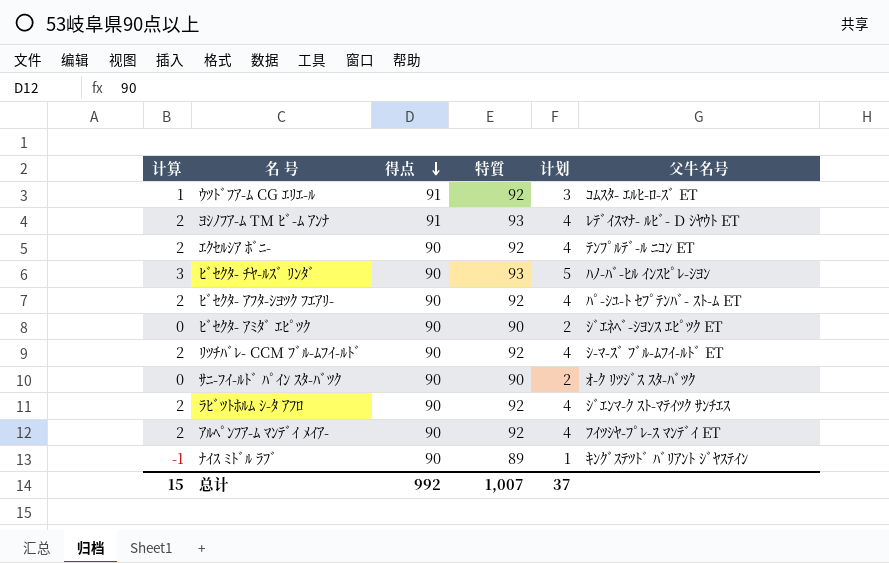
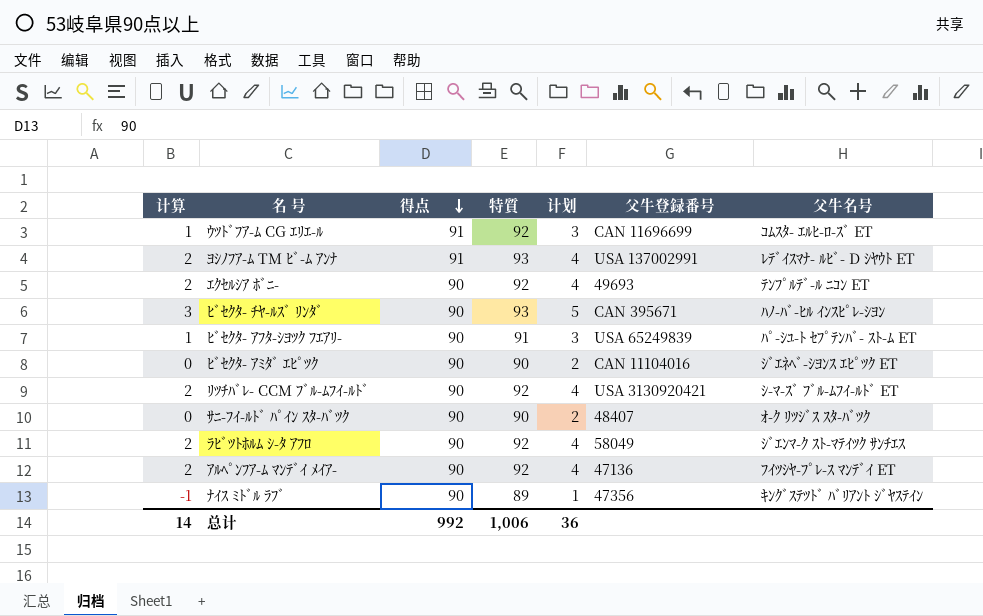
column 父牛登録番号 | position: none -> 6
ﾋﾞｾｸﾀ- ｱﾌﾀ-ｼﾖﾂｸ ﾌｴｱﾘ- | 计算: 2 -> 1
ﾋﾞｾｸﾀ- ｱﾌﾀ-ｼﾖﾂｸ ﾌｴｱﾘ- | 特質: 92 -> 91
ﾋﾞｾｸﾀ- ｱﾌﾀ-ｼﾖﾂｸ ﾌｴｱﾘ- | 计划: 4 -> 3
总计 | 计算: 15 -> 14
总计 | 特質: 1,007 -> 1,006
总计 | 计划: 37 -> 36

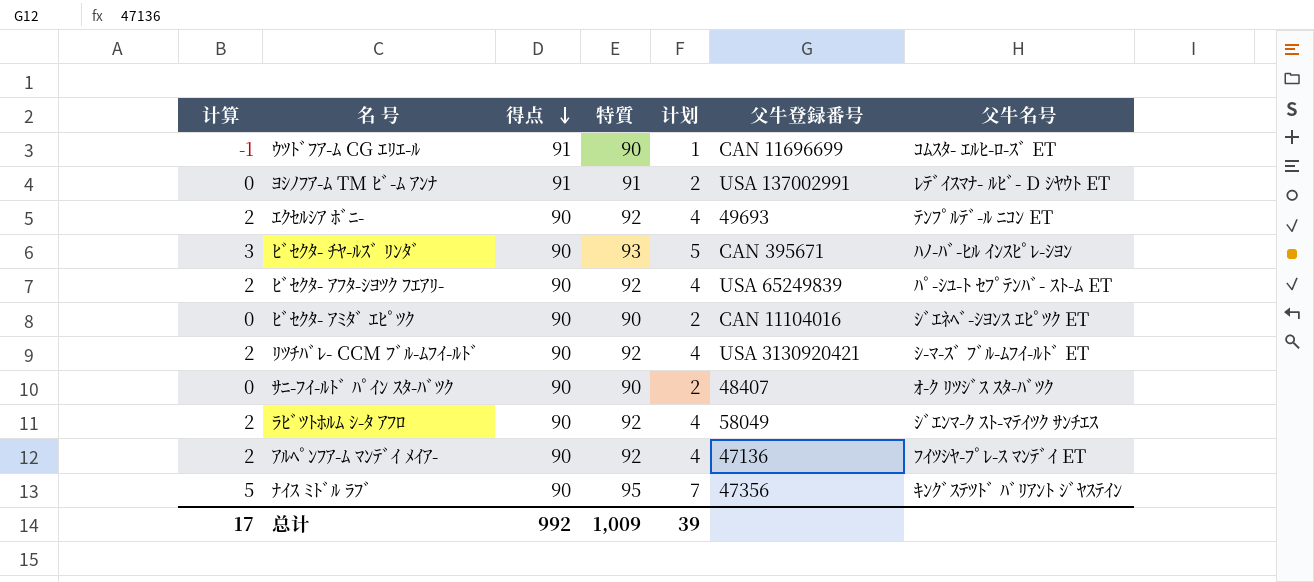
ｳﾂﾄﾞﾌｱ-ﾑ CG ｴﾘｴ-ﾙ | 计算: 1 -> -1
ｳﾂﾄﾞﾌｱ-ﾑ CG ｴﾘｴ-ﾙ | 特質: 92 -> 90
ｳﾂﾄﾞﾌｱ-ﾑ CG ｴﾘｴ-ﾙ | 计划: 3 -> 1
ﾖｼﾉﾌｱ-ﾑ TM ﾋﾞ-ﾑ ｱﾝﾅ | 计算: 2 -> 0
ﾖｼﾉﾌｱ-ﾑ TM ﾋﾞ-ﾑ ｱﾝﾅ | 特質: 93 -> 91
ﾖｼﾉﾌｱ-ﾑ TM ﾋﾞ-ﾑ ｱﾝﾅ | 计划: 4 -> 2
ﾋﾞｾｸﾀ- ｱﾌﾀ-ｼﾖﾂｸ ﾌｴｱﾘ- | 计算: 1 -> 2
ﾋﾞｾｸﾀ- ｱﾌﾀ-ｼﾖﾂｸ ﾌｴｱﾘ- | 特質: 91 -> 92
ﾋﾞｾｸﾀ- ｱﾌﾀ-ｼﾖﾂｸ ﾌｴｱﾘ- | 计划: 3 -> 4
ﾅｲｽ ﾐﾄﾞﾙ ﾗﾌﾞ | 计算: -1 -> 5
ﾅｲｽ ﾐﾄﾞﾙ ﾗﾌﾞ | 特質: 89 -> 95
ﾅｲｽ ﾐﾄﾞﾙ ﾗﾌﾞ | 计划: 1 -> 7
总计 | 计算: 14 -> 17
总计 | 特質: 1,006 -> 1,009
总计 | 计划: 36 -> 39

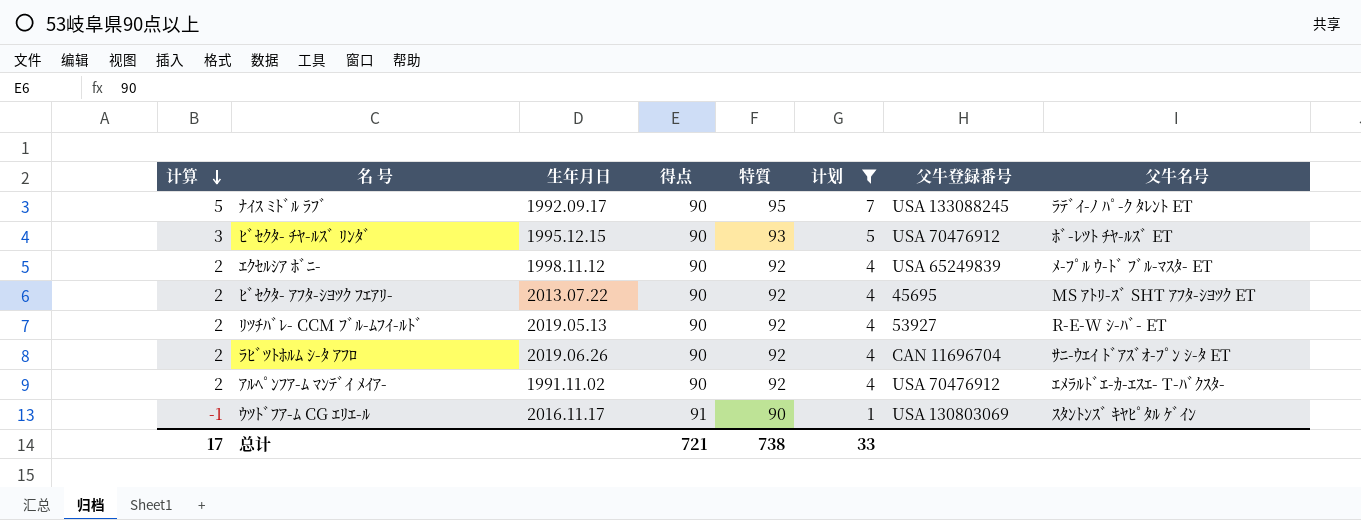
filter: none -> 计划 != 2
row order: 得点 descending -> 计算 descending
column 生年月日 | position: none -> 3
ﾅｲｽ ﾐﾄﾞﾙ ﾗﾌﾞ | 父牛登録番号: 47356 -> USA 133088245
ﾅｲｽ ﾐﾄﾞﾙ ﾗﾌﾞ | 父牛名号: ｷﾝｸﾞｽﾃﾂﾄﾞ ﾊﾞﾘｱﾝﾄ ｼﾞﾔｽﾃｲﾝ -> ﾗﾃﾞｲ-ﾉ ﾊﾟ-ｸ ﾀﾚﾝﾄ ET
ﾋﾞｾｸﾀ- ﾁﾔ-ﾙｽﾞ ﾘﾝﾀﾞ | 父牛登録番号: CAN 395671 -> USA 70476912
ﾋﾞｾｸﾀ- ﾁﾔ-ﾙｽﾞ ﾘﾝﾀﾞ | 父牛名号: ﾊﾉ-ﾊﾞ-ﾋﾙ ｲﾝｽﾋﾟﾚ-ｼﾖﾝ -> ﾎﾞ-ﾚﾂﾄ ﾁﾔ-ﾙｽﾞ ET
ｴｸｾﾙｼｱ ﾎﾞﾆ- | 父牛登録番号: 49693 -> USA 65249839
ｴｸｾﾙｼｱ ﾎﾞﾆ- | 父牛名号: ﾃﾝﾌﾟﾙﾃﾞ-ﾙ ﾆｺﾝ ET -> ﾒ-ﾌﾟﾙ ｳ-ﾄﾞ ﾌﾞﾙ-ﾏｽﾀ- ET
ﾋﾞｾｸﾀ- ｱﾌﾀ-ｼﾖﾂｸ ﾌｴｱﾘ- | 父牛登録番号: USA 65249839 -> 45695
ﾋﾞｾｸﾀ- ｱﾌﾀ-ｼﾖﾂｸ ﾌｴｱﾘ- | 父牛名号: ﾊﾟ-ｼﾕ-ﾄ ｾﾌﾟﾃﾝﾊﾞ- ｽﾄ-ﾑ ET -> MS ｱﾄﾘ-ｽﾞ SHT ｱﾌﾀ-ｼﾖﾂｸ ET
ﾘﾂﾁﾊﾞﾚ- CCM ﾌﾞﾙ-ﾑﾌｲ-ﾙﾄﾞ | 父牛登録番号: USA 3130920421 -> 53927
ﾘﾂﾁﾊﾞﾚ- CCM ﾌﾞﾙ-ﾑﾌｲ-ﾙﾄﾞ | 父牛名号: ｼ-ﾏ-ｽﾞ ﾌﾞﾙ-ﾑﾌｲ-ﾙﾄﾞ ET -> R-E-W ｼ-ﾊﾞ- ET
ﾗﾋﾞﾂﾄﾎﾙﾑ ｼ-ﾀ ｱﾌﾛ | 父牛登録番号: 58049 -> CAN 11696704
ﾗﾋﾞﾂﾄﾎﾙﾑ ｼ-ﾀ ｱﾌﾛ | 父牛名号: ｼﾞｴﾝﾏ-ｸ ｽﾄ-ﾏﾃｲﾂｸ ｻﾝﾁｴｽ -> ｻﾆ-ｳｴｲ ﾄﾞｱｽﾞｵ-ﾌﾟﾝ ｼ-ﾀ ET
ｱﾙﾍﾟﾝﾌｱ-ﾑ ﾏﾝﾃﾞｲ ﾒｲｱ- | 父牛登録番号: 47136 -> USA 70476912
ｱﾙﾍﾟﾝﾌｱ-ﾑ ﾏﾝﾃﾞｲ ﾒｲｱ- | 父牛名号: ﾌｲﾂｼﾔ-ﾌﾟﾚ-ｽ ﾏﾝﾃﾞｲ ET -> ｴﾒﾗﾙﾄﾞｴ-ｶ-ｴｽｴ- T-ﾊﾞｸｽﾀ-
ｳﾂﾄﾞﾌｱ-ﾑ CG ｴﾘｴ-ﾙ | 父牛登録番号: CAN 11696699 -> USA 130803069
ｳﾂﾄﾞﾌｱ-ﾑ CG ｴﾘｴ-ﾙ | 父牛名号: ｺﾑｽﾀ- ｴﾙﾋ-ﾛ-ｽﾞ ET -> ｽﾀﾝﾄﾝｽﾞ ｷﾔﾋﾟﾀﾙ ｹﾞｲﾝ
总计 | 得点: 992 -> 721
总计 | 特質: 1,009 -> 738
总计 | 计划: 39 -> 33

